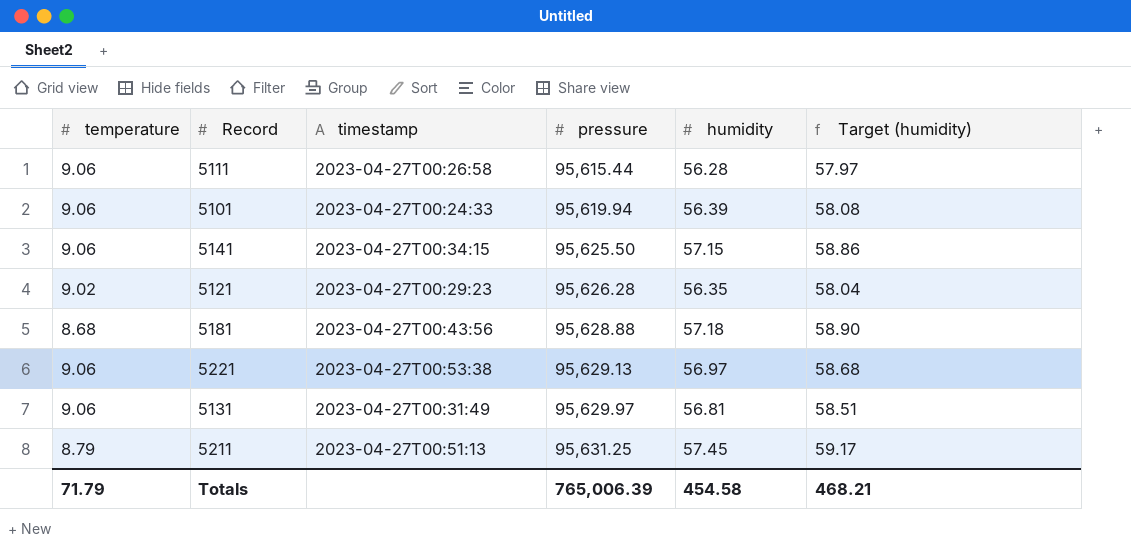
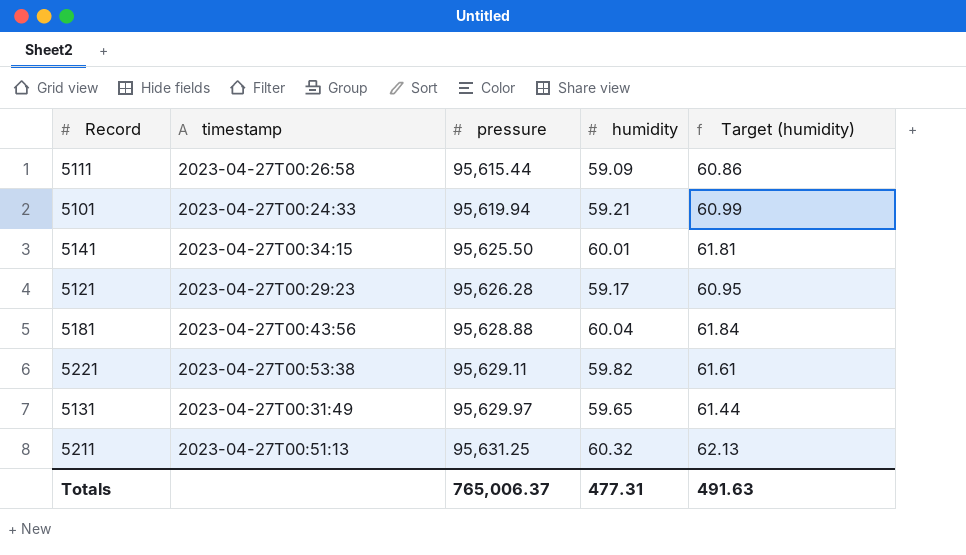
column temperature | position: 1 -> none
5111 | humidity: 56.28 -> 59.09
5111 | Target (humidity): 57.97 -> 60.86
5101 | humidity: 56.39 -> 59.21
5101 | Target (humidity): 58.08 -> 60.99
5141 | humidity: 57.15 -> 60.01
5141 | Target (humidity): 58.86 -> 61.81
5121 | humidity: 56.35 -> 59.17
5121 | Target (humidity): 58.04 -> 60.95
5181 | humidity: 57.18 -> 60.04
5181 | Target (humidity): 58.90 -> 61.84
5221 | pressure: 95,629.13 -> 95,629.11
5221 | humidity: 56.97 -> 59.82
5221 | Target (humidity): 58.68 -> 61.61
5131 | humidity: 56.81 -> 59.65
5131 | Target (humidity): 58.51 -> 61.44
5211 | humidity: 57.45 -> 60.32
5211 | Target (humidity): 59.17 -> 62.13
Totals | pressure: 765,006.39 -> 765,006.37
Totals | humidity: 454.58 -> 477.31
Totals | Target (humidity): 468.21 -> 491.63

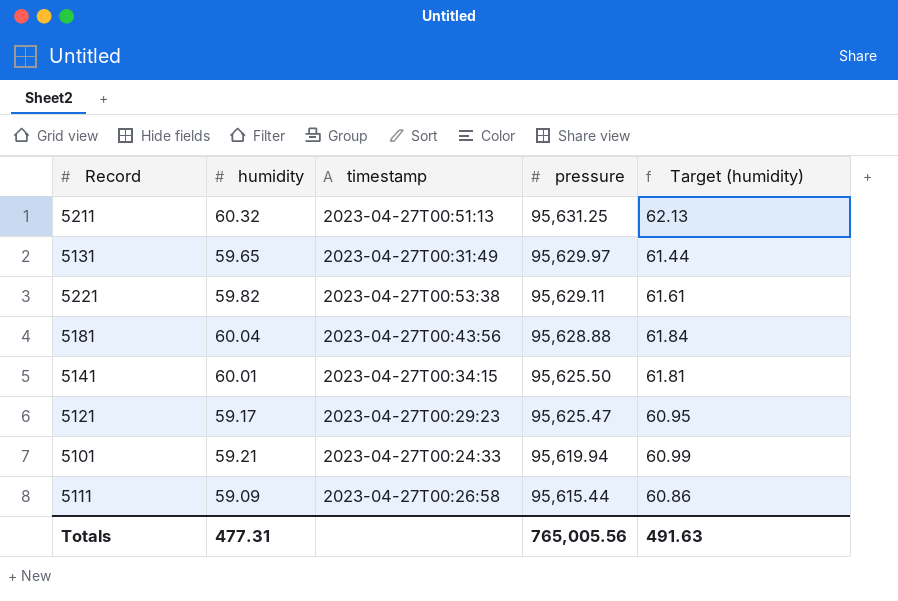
row order: pressure ascending -> pressure descending
column humidity | position: 4 -> 2
5121 | pressure: 95,626.28 -> 95,625.47
Totals | pressure: 765,006.37 -> 765,005.56

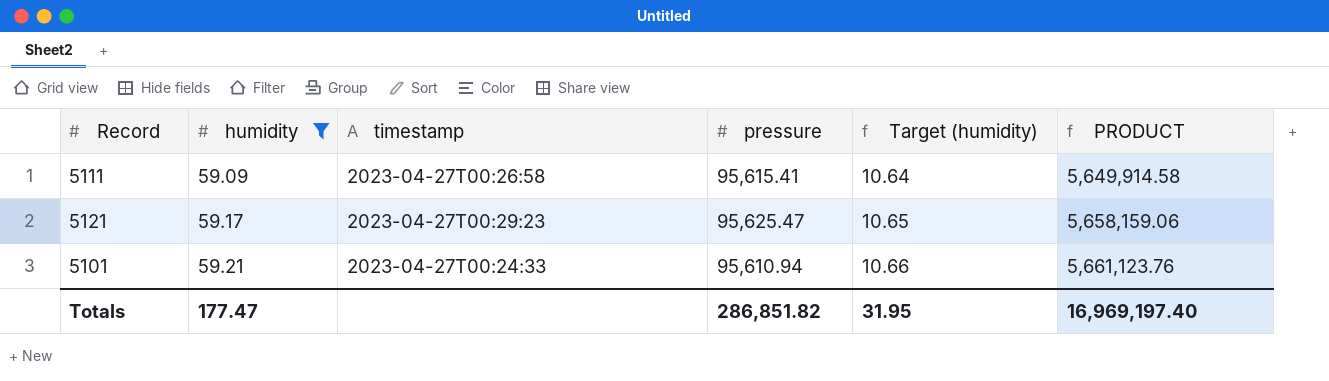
filter: none -> humidity <= 59.21
row order: pressure descending -> humidity ascending
column Target (humidity) | formula: [humidity] * 1.03 -> [humidity] * 0.18
column PRODUCT | formula: none -> [humidity] * [pressure]
5111 | pressure: 95,615.44 -> 95,615.41
5101 | pressure: 95,619.94 -> 95,610.94
Totals | humidity: 477.31 -> 177.47
Totals | pressure: 765,005.56 -> 286,851.82
Totals | Target (humidity): 491.63 -> 31.95

